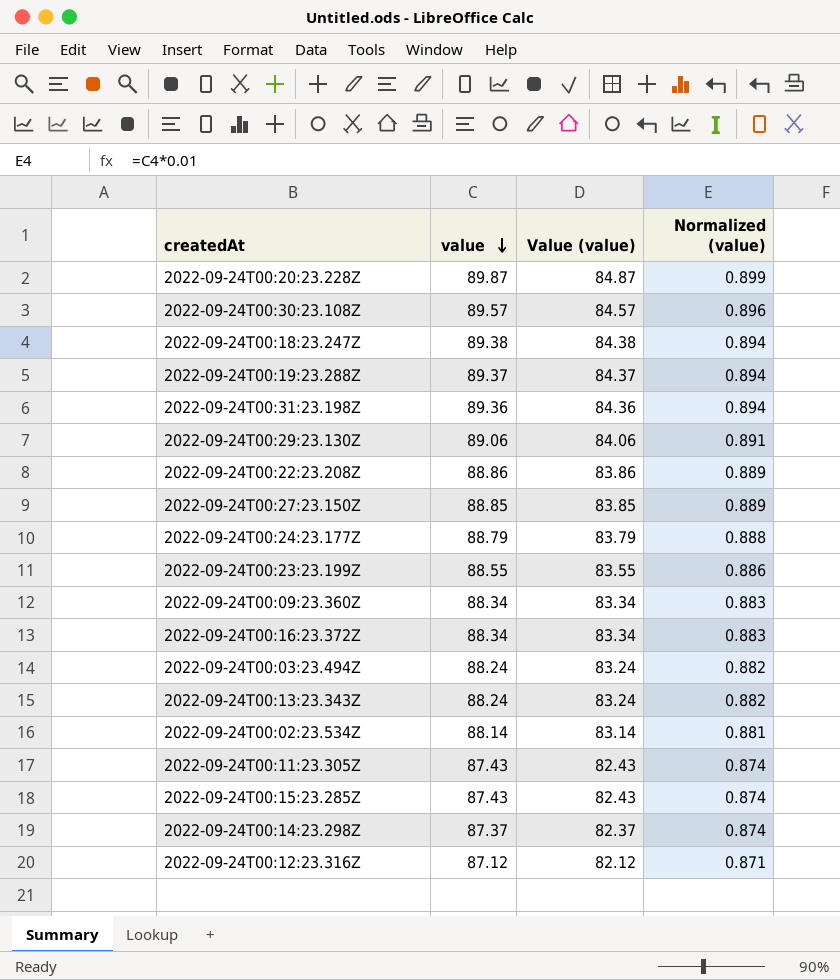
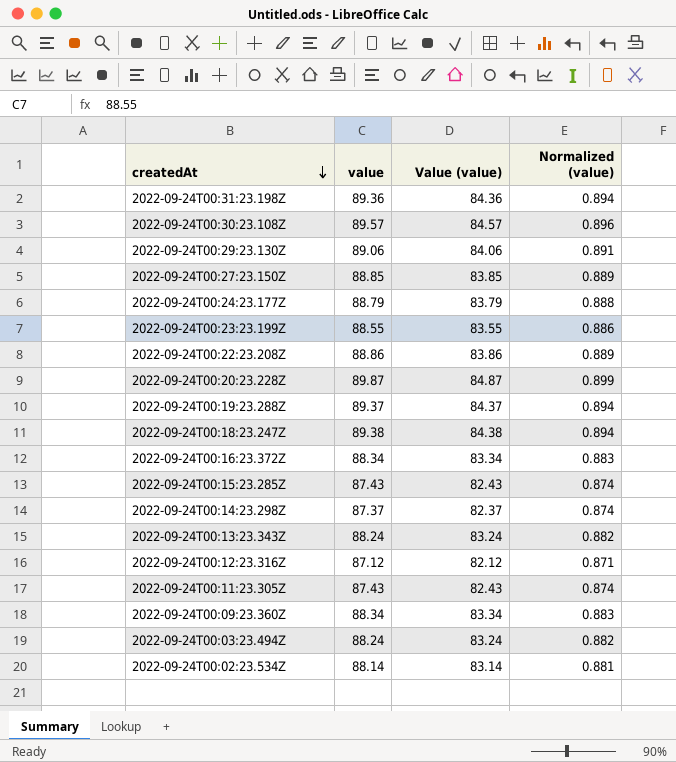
row order: value descending -> createdAt descending

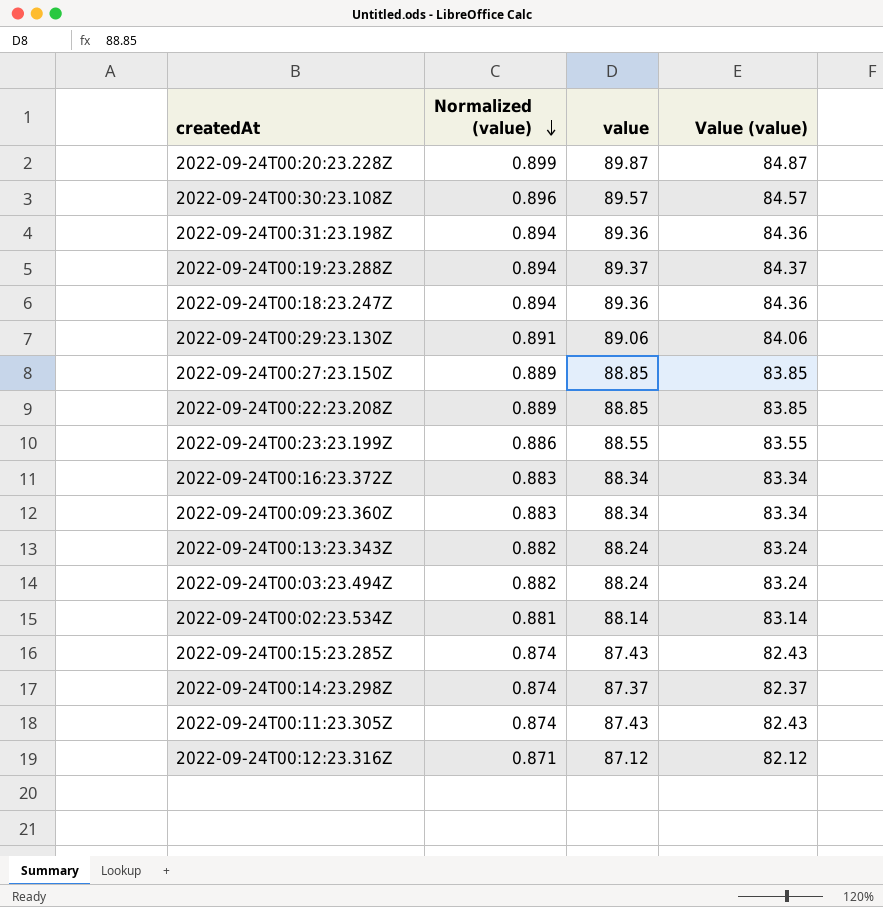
row order: createdAt descending -> Normalized (value) descending
column Normalized (value) | position: 4 -> 2
row 2022-09-24T00:24:23.177Z: 88.79 | 83.79 | 0.888 -> none
2022-09-24T00:18:23.247Z | value: 89.38 -> 89.36
2022-09-24T00:18:23.247Z | Value (value): 84.38 -> 84.36
2022-09-24T00:22:23.208Z | value: 88.86 -> 88.85
2022-09-24T00:22:23.208Z | Value (value): 83.86 -> 83.85

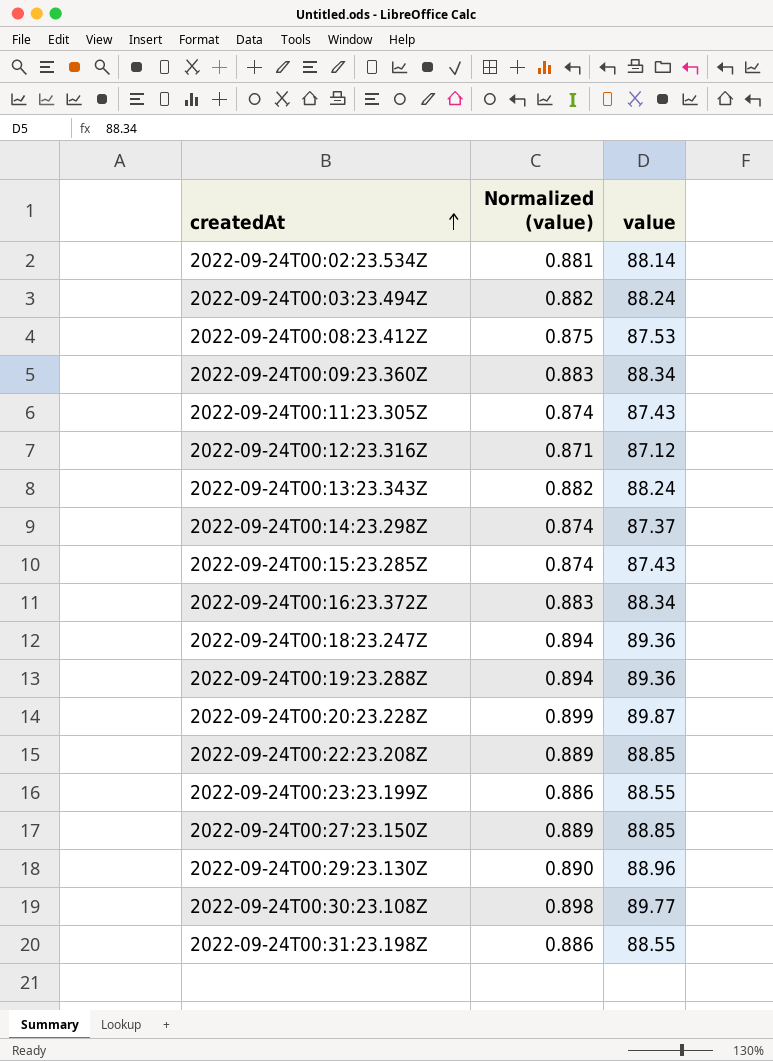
row order: Normalized (value) descending -> createdAt ascending
column Value (value) | formula: [value] - 5 -> none
row 2022-09-24T00:08:23.412Z: none -> 0.875 | 87.53
2022-09-24T00:19:23.288Z | value: 89.37 -> 89.36
2022-09-24T00:29:23.130Z | Normalized (value): 0.891 -> 0.890
2022-09-24T00:29:23.130Z | value: 89.06 -> 88.96
2022-09-24T00:30:23.108Z | Normalized (value): 0.896 -> 0.898
2022-09-24T00:30:23.108Z | value: 89.57 -> 89.77
2022-09-24T00:31:23.198Z | Normalized (value): 0.894 -> 0.886
2022-09-24T00:31:23.198Z | value: 89.36 -> 88.55

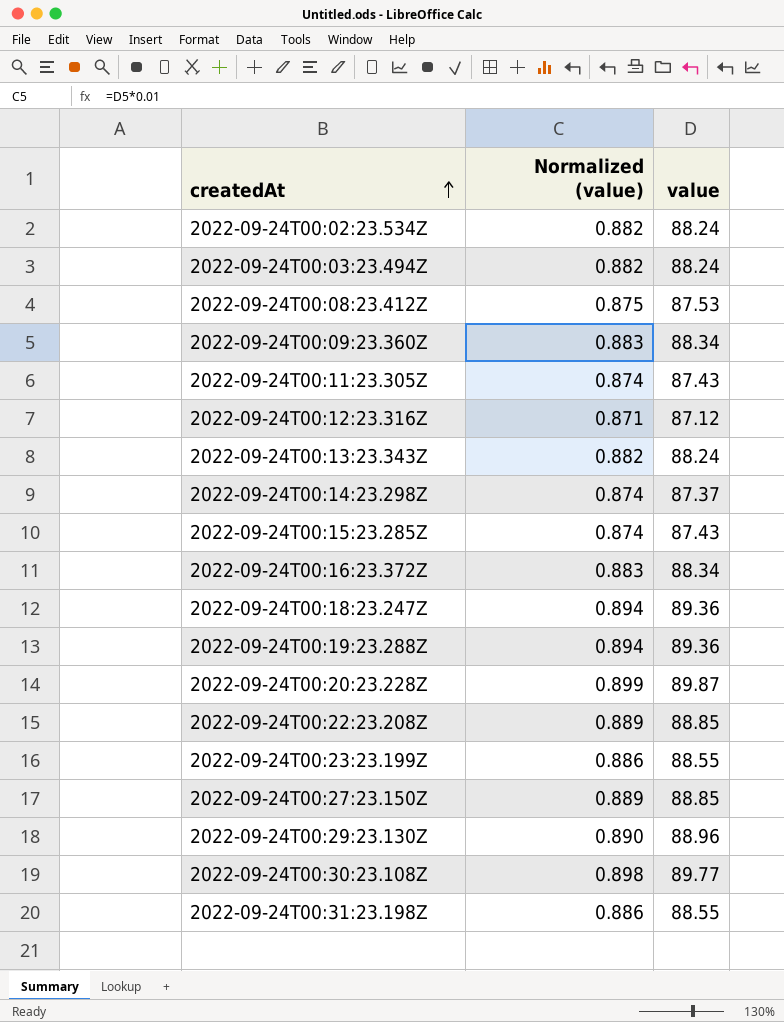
2022-09-24T00:02:23.534Z | Normalized (value): 0.881 -> 0.882
2022-09-24T00:02:23.534Z | value: 88.14 -> 88.24

